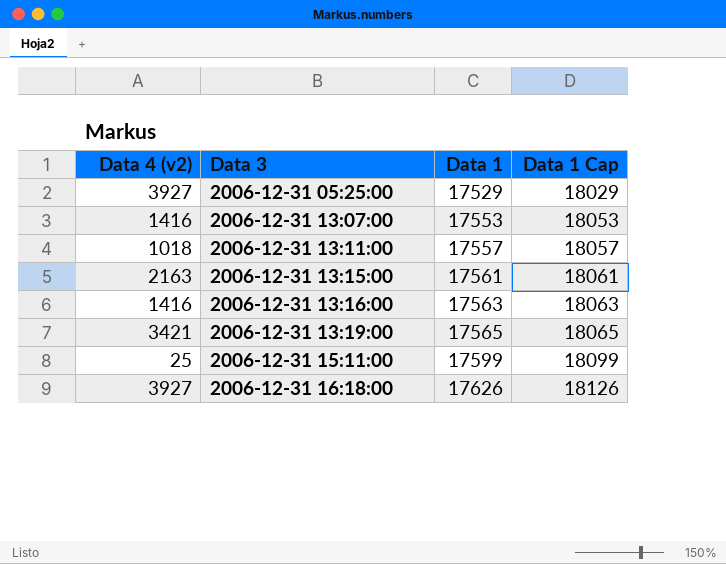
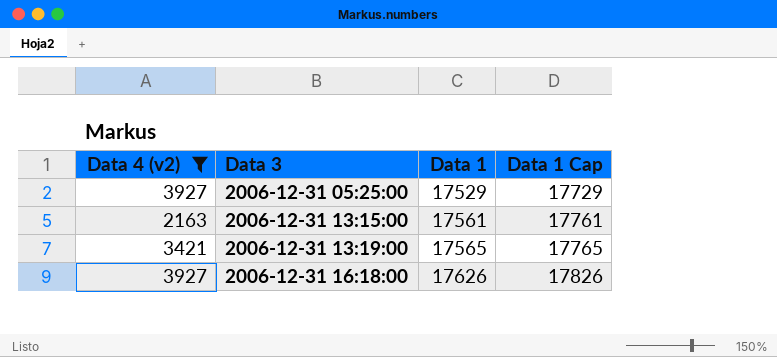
filter: none -> Data 4 (v2) >= 2163
column Data 1 Cap | formula: [Data 1] + 500 -> [Data 1] + 200

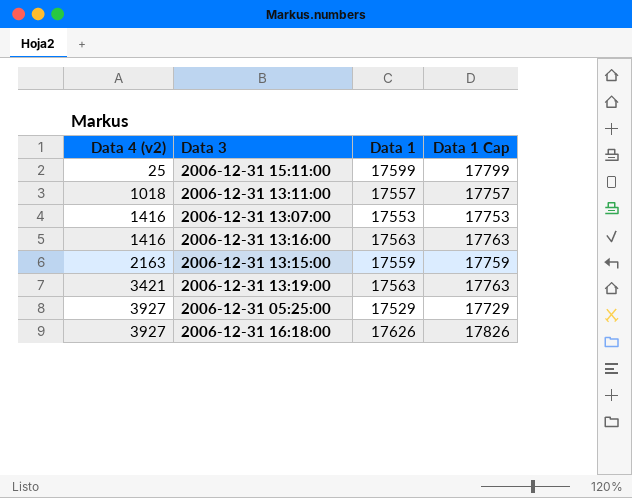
filter: Data 4 (v2) >= 2163 -> none
row order: Data 3 ascending -> Data 4 (v2) ascending
2006-12-31 13:15:00 | Data 1: 17561 -> 17559
2006-12-31 13:15:00 | Data 1 Cap: 17761 -> 17759
2006-12-31 13:19:00 | Data 1: 17565 -> 17563
2006-12-31 13:19:00 | Data 1 Cap: 17765 -> 17763

